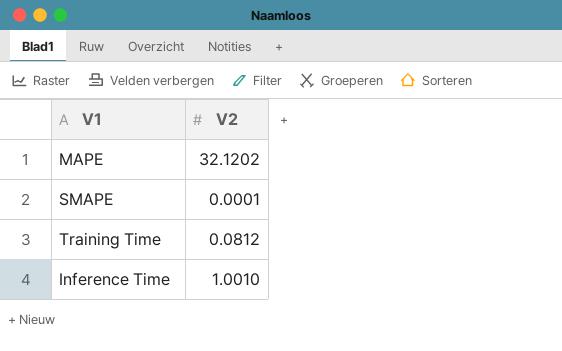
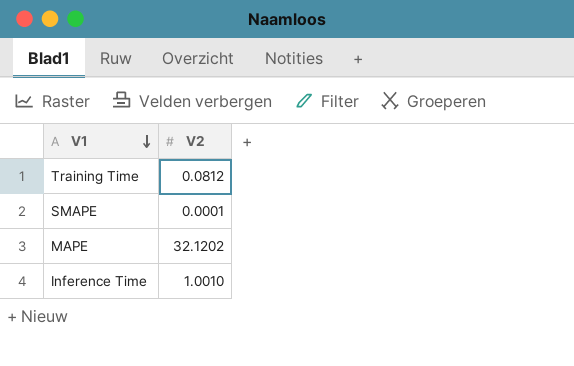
row order: none -> V1 descending

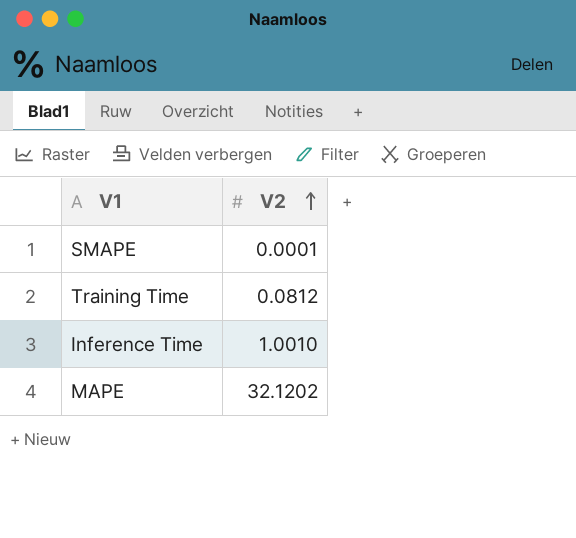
row order: V1 descending -> V2 ascending

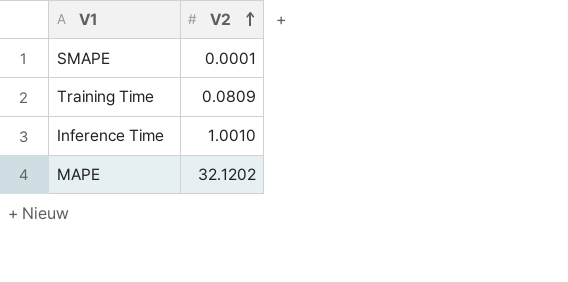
Training Time | V2: 0.0812 -> 0.0809

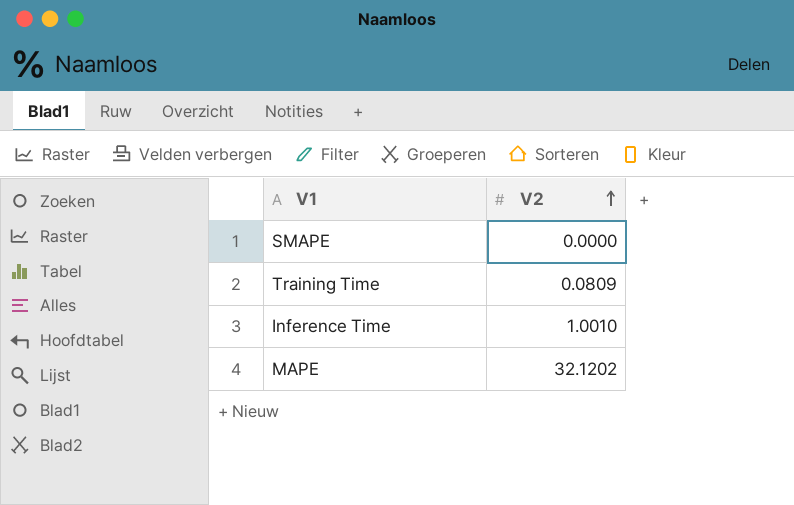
SMAPE | V2: 0.0001 -> 0.0000

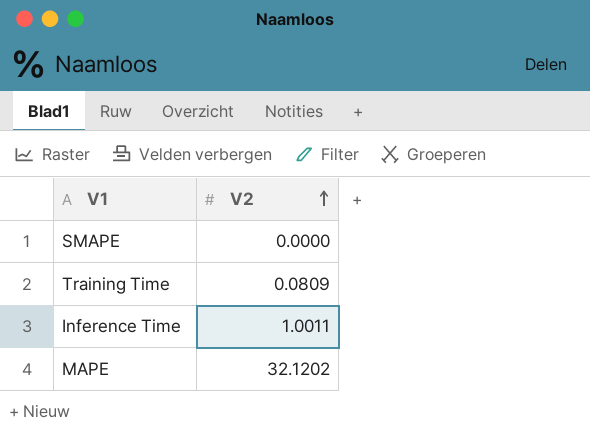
Inference Time | V2: 1.0010 -> 1.0011

